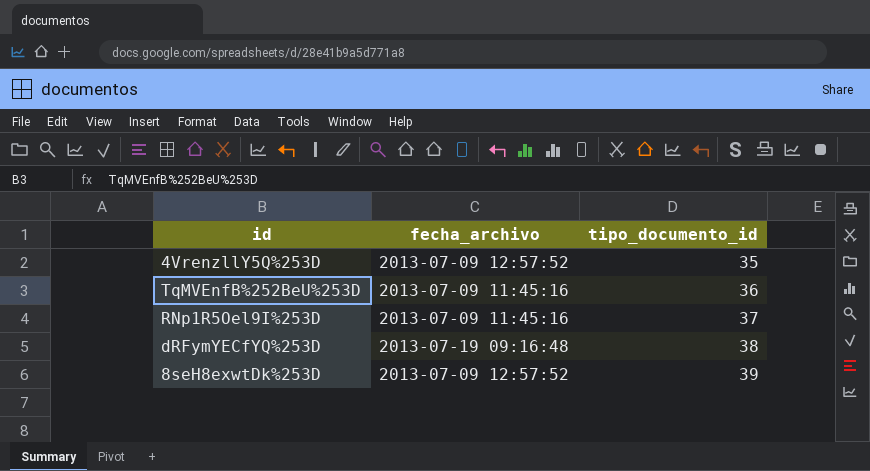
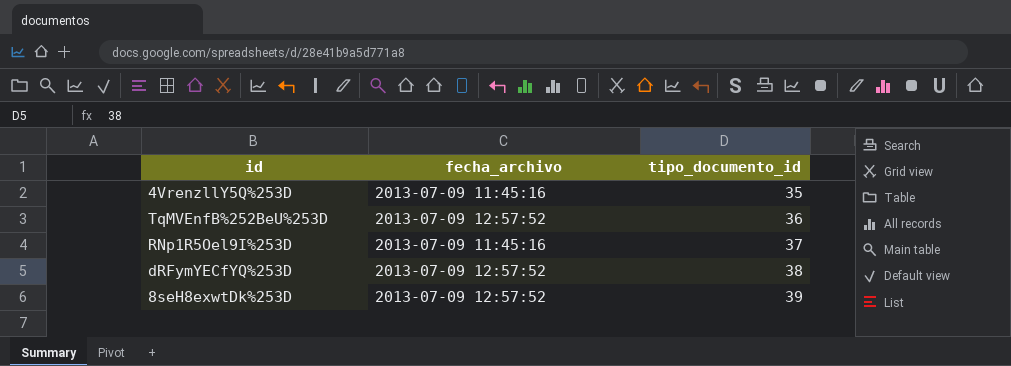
4VrenzllY5Q%253D | fecha_archivo: 2013-07-09 12:57:52 -> 2013-07-09 11:45:16
TqMVEnfB%252BeU%253D | fecha_archivo: 2013-07-09 11:45:16 -> 2013-07-09 12:57:52
dRFymYECfYQ%253D | fecha_archivo: 2013-07-19 09:16:48 -> 2013-07-09 12:57:52

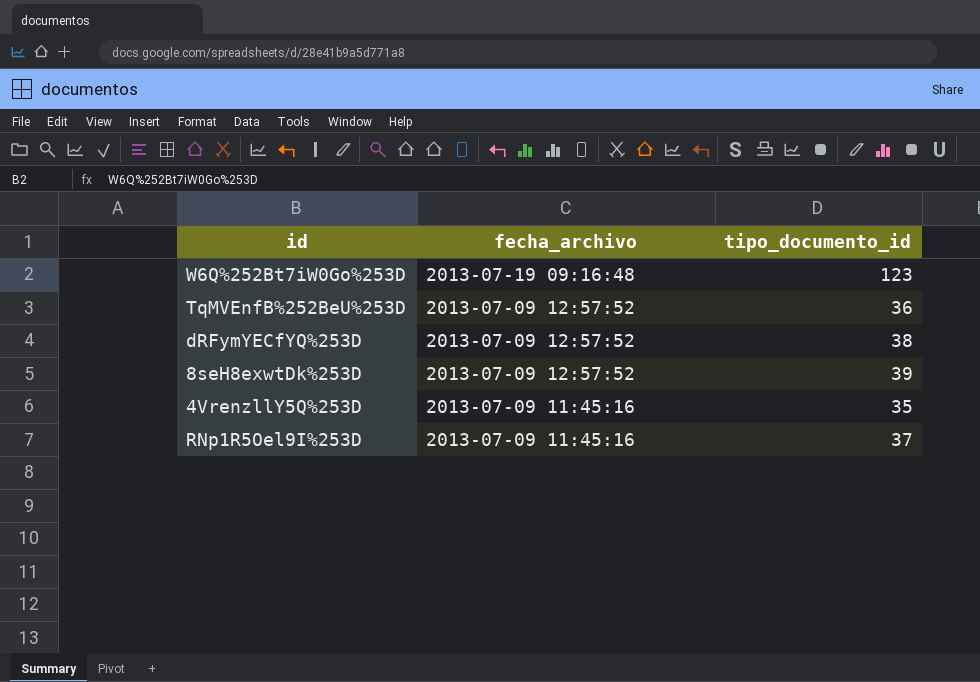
row order: tipo_documento_id ascending -> fecha_archivo descending
row W6Q%252Bt7iW0Go%253D: none -> 2013-07-19 09:16:48 | 123

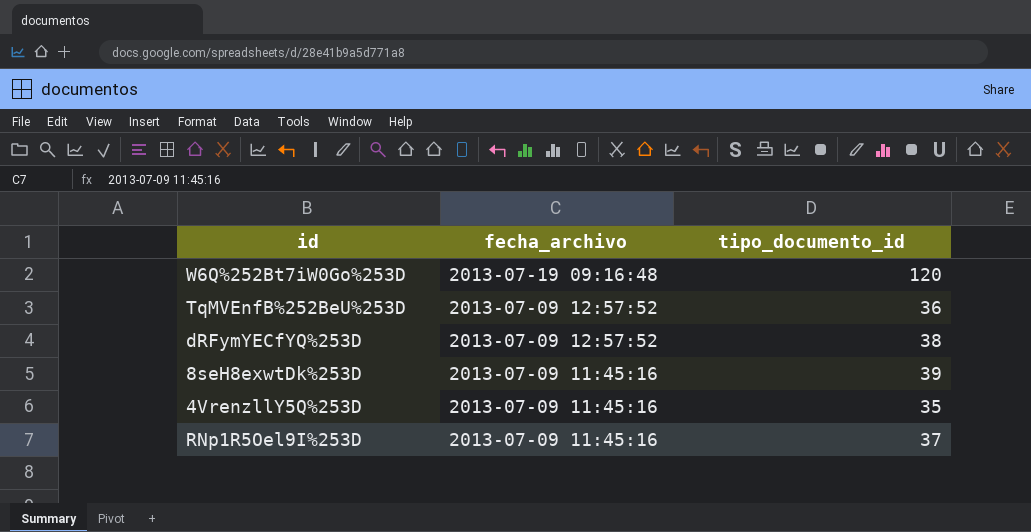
W6Q%252Bt7iW0Go%253D | tipo_documento_id: 123 -> 120
8seH8exwtDk%253D | fecha_archivo: 2013-07-09 12:57:52 -> 2013-07-09 11:45:16

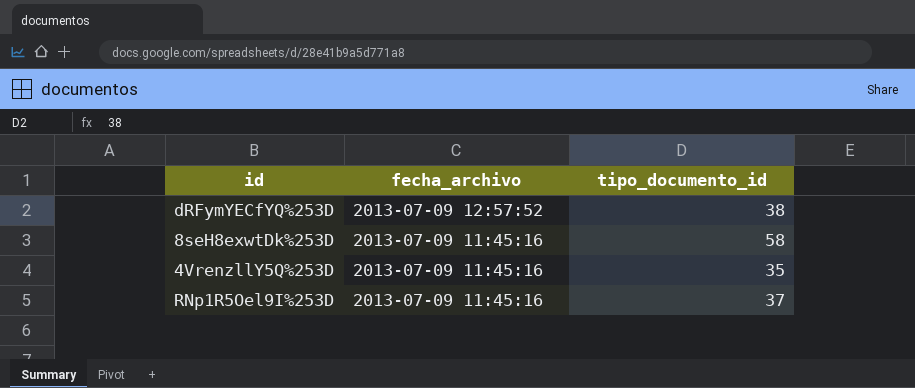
row W6Q%252Bt7iW0Go%253D: 2013-07-19 09:16:48 | 120 -> none
row TqMVEnfB%252BeU%253D: 2013-07-09 12:57:52 | 36 -> none
8seH8exwtDk%253D | tipo_documento_id: 39 -> 58

